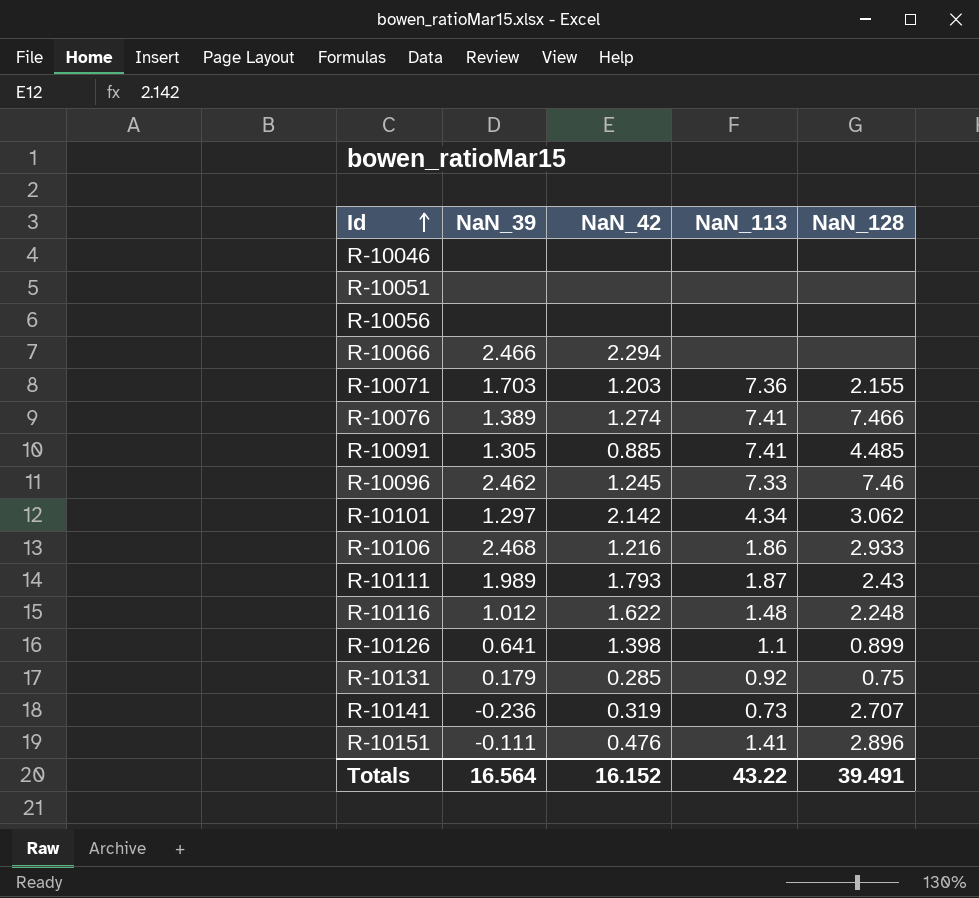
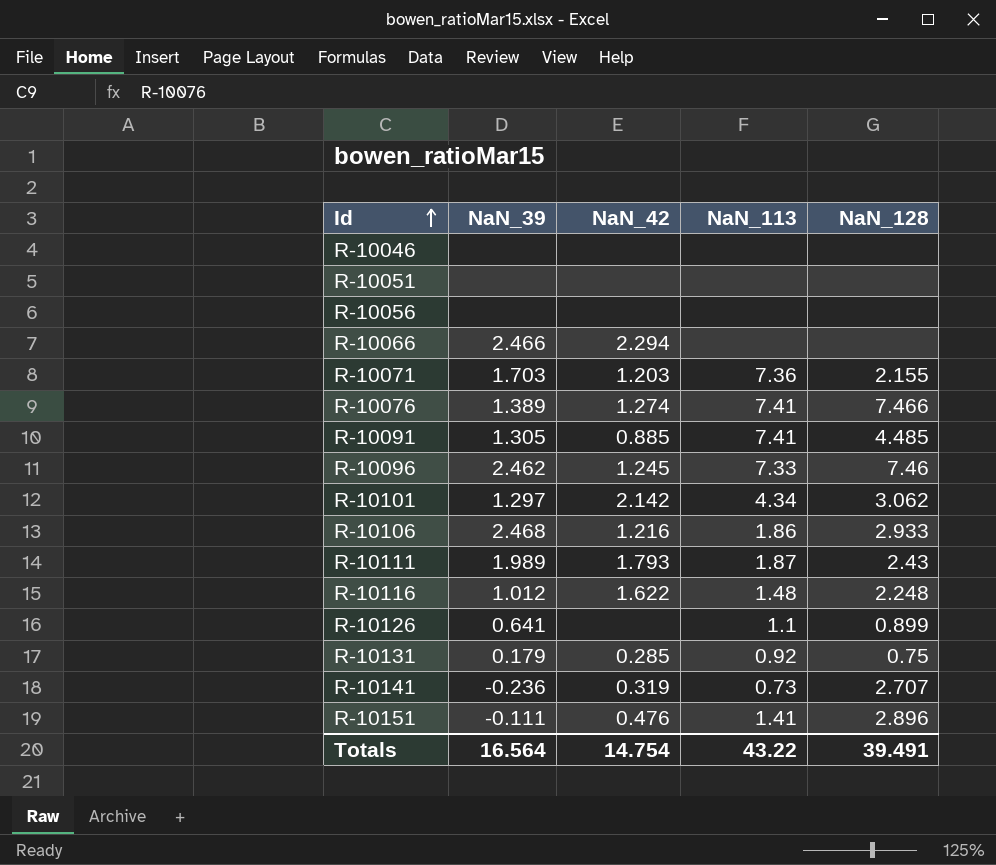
R-10126 | NaN_42: 1.398 -> none
Totals | NaN_42: 16.152 -> 14.754

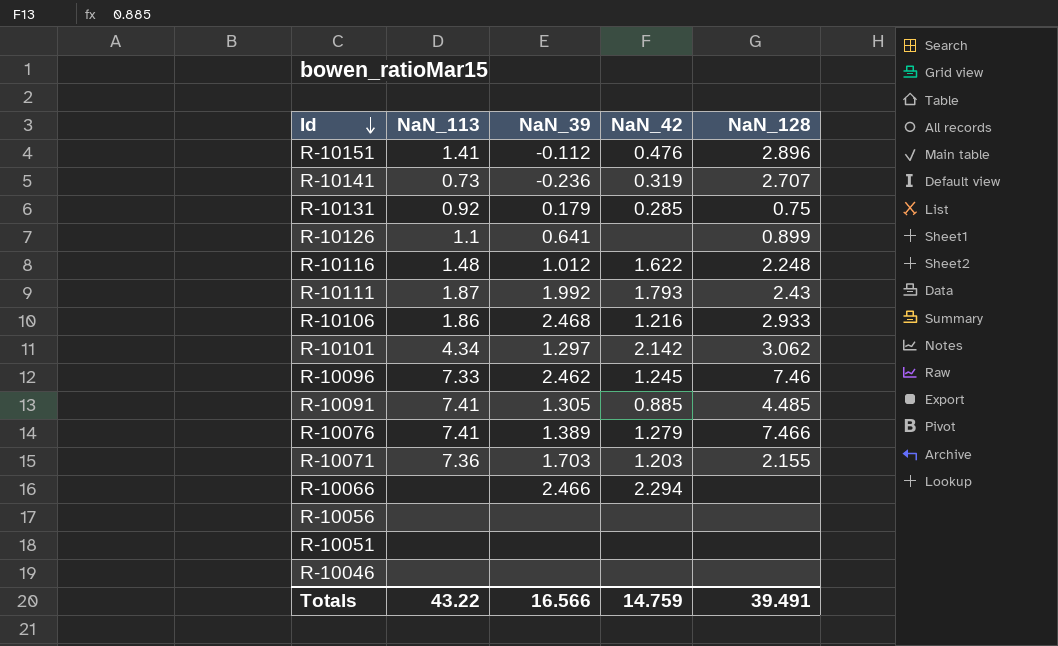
row order: Id ascending -> Id descending
column NaN_113 | position: 4 -> 2
R-10151 | NaN_39: -0.111 -> -0.112
R-10111 | NaN_39: 1.989 -> 1.992
R-10076 | NaN_42: 1.274 -> 1.279
Totals | NaN_39: 16.564 -> 16.566
Totals | NaN_42: 14.754 -> 14.759

